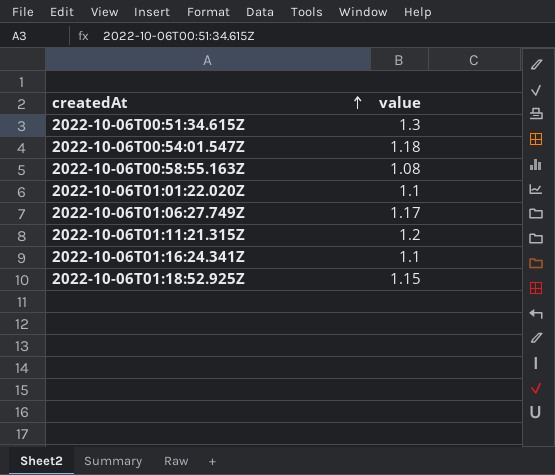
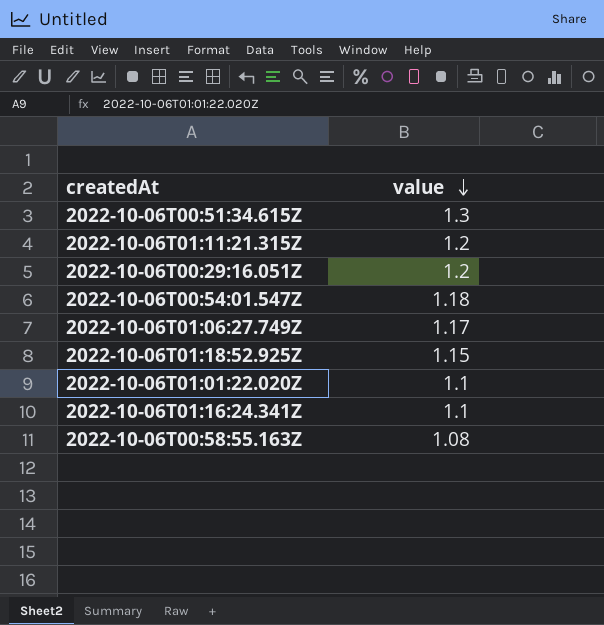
row order: createdAt ascending -> value descending
row 2022-10-06T00:29:16.051Z: none -> 1.2

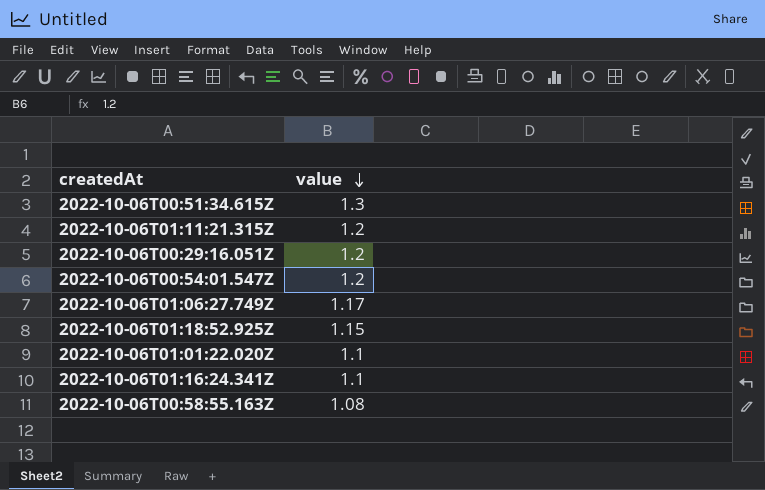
2022-10-06T00:54:01.547Z | value: 1.18 -> 1.2

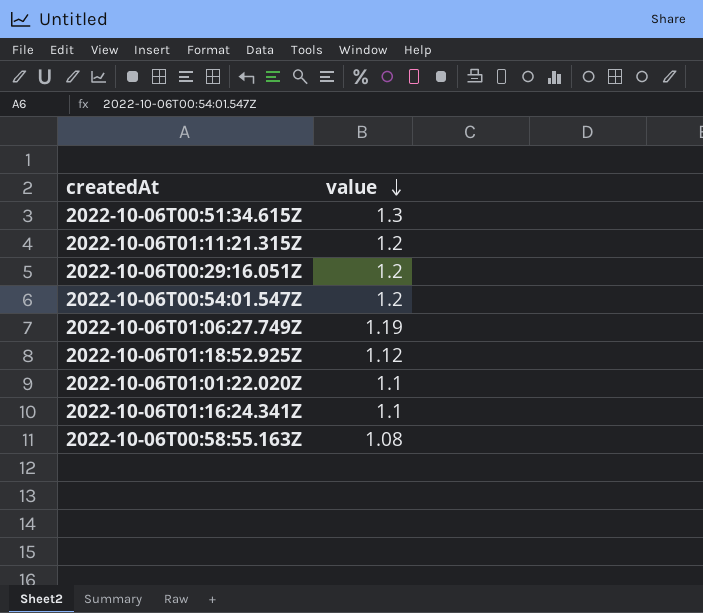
2022-10-06T01:06:27.749Z | value: 1.17 -> 1.19
2022-10-06T01:18:52.925Z | value: 1.15 -> 1.12

